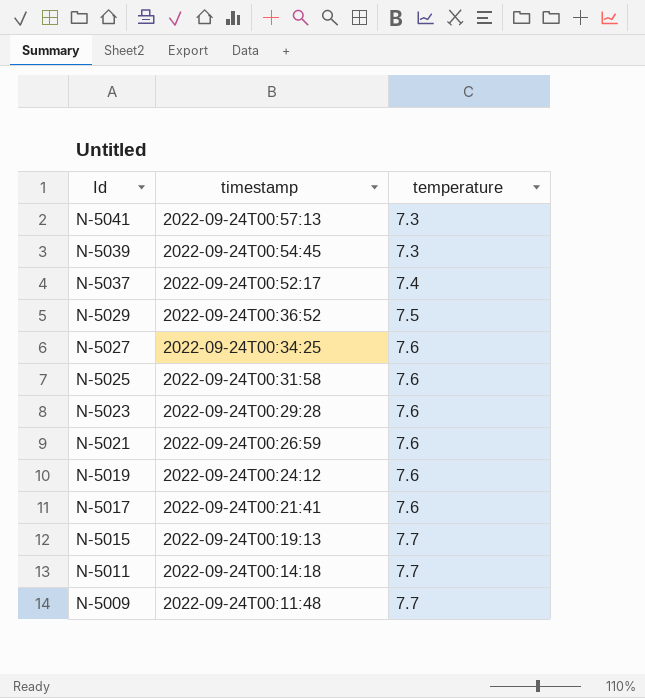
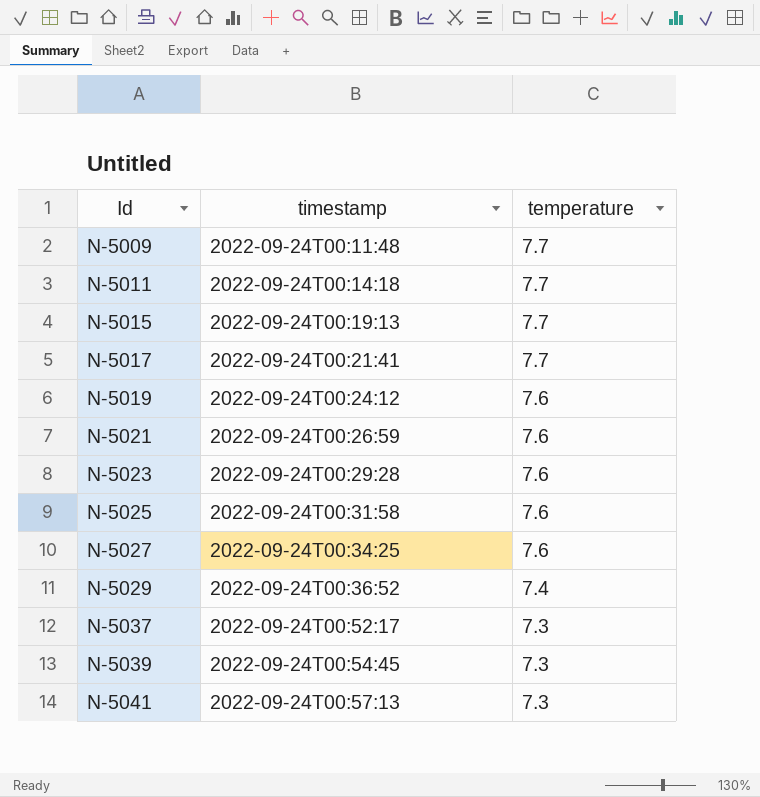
row order: Id descending -> Id ascending
N-5017 | temperature: 7.6 -> 7.7
N-5029 | temperature: 7.5 -> 7.4
N-5037 | temperature: 7.4 -> 7.3

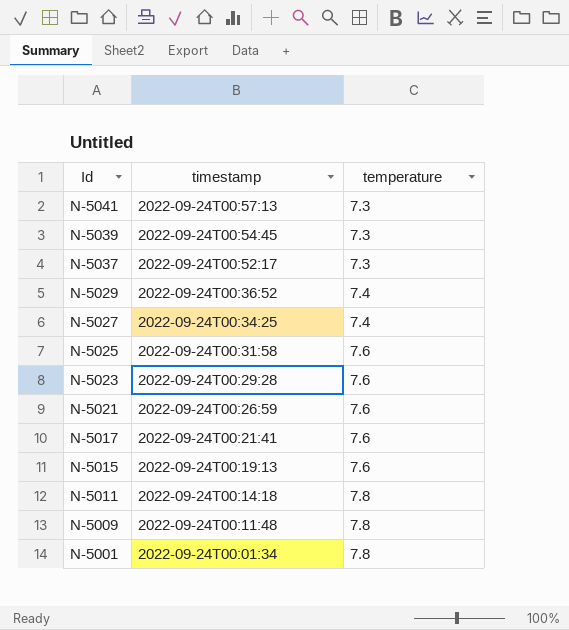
row order: Id ascending -> Id descending
row N-5019: 2022-09-24T00:24:12 | 7.6 -> none
N-5027 | temperature: 7.6 -> 7.4
N-5017 | temperature: 7.7 -> 7.6
N-5015 | temperature: 7.7 -> 7.6
N-5011 | temperature: 7.7 -> 7.8
N-5009 | temperature: 7.7 -> 7.8
row N-5001: none -> 2022-09-24T00:01:34 | 7.8

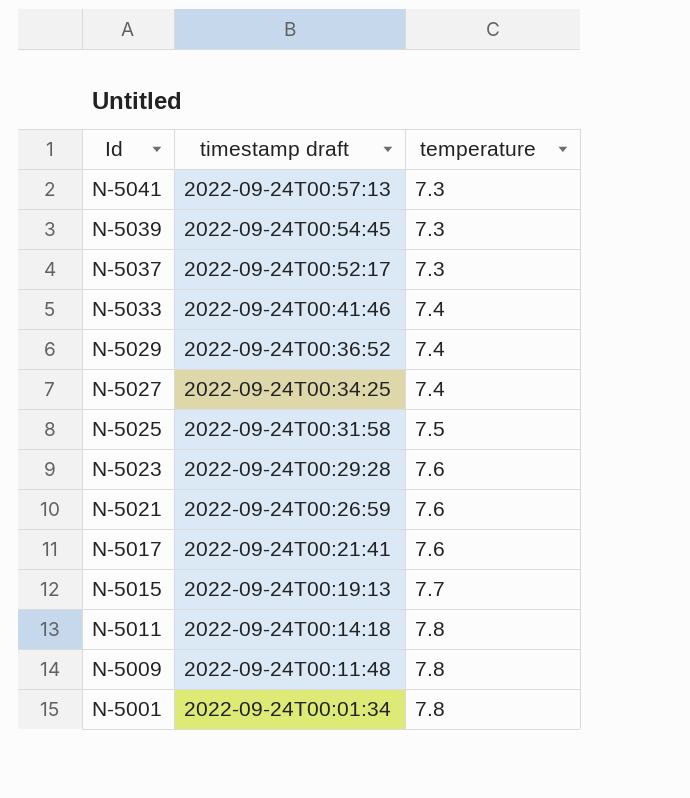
column name: timestamp -> timestamp draft
row N-5033: none -> 2022-09-24T00:41:46 | 7.4
N-5025 | temperature: 7.6 -> 7.5
N-5015 | temperature: 7.6 -> 7.7

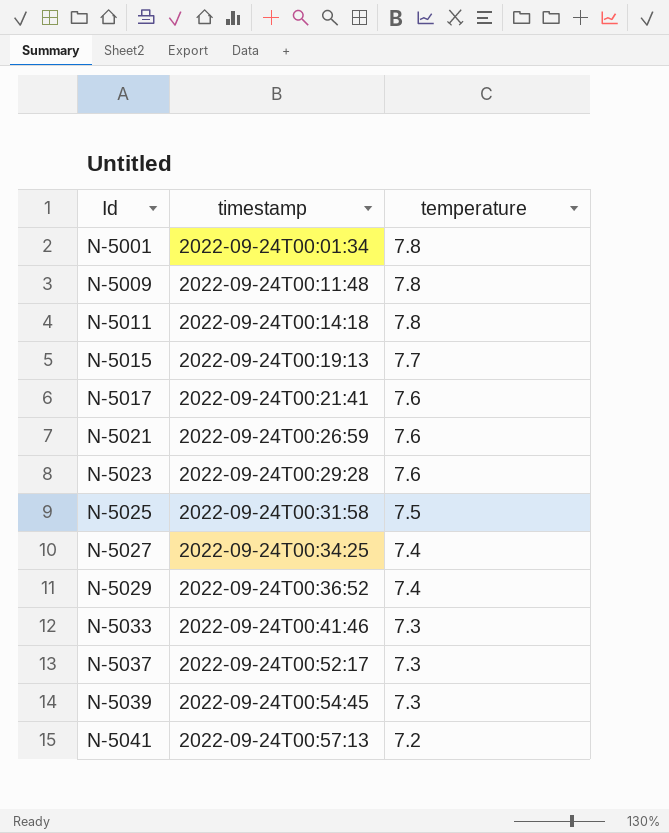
row order: Id descending -> Id ascending
column name: timestamp draft -> timestamp
N-5033 | temperature: 7.4 -> 7.3
N-5041 | temperature: 7.3 -> 7.2

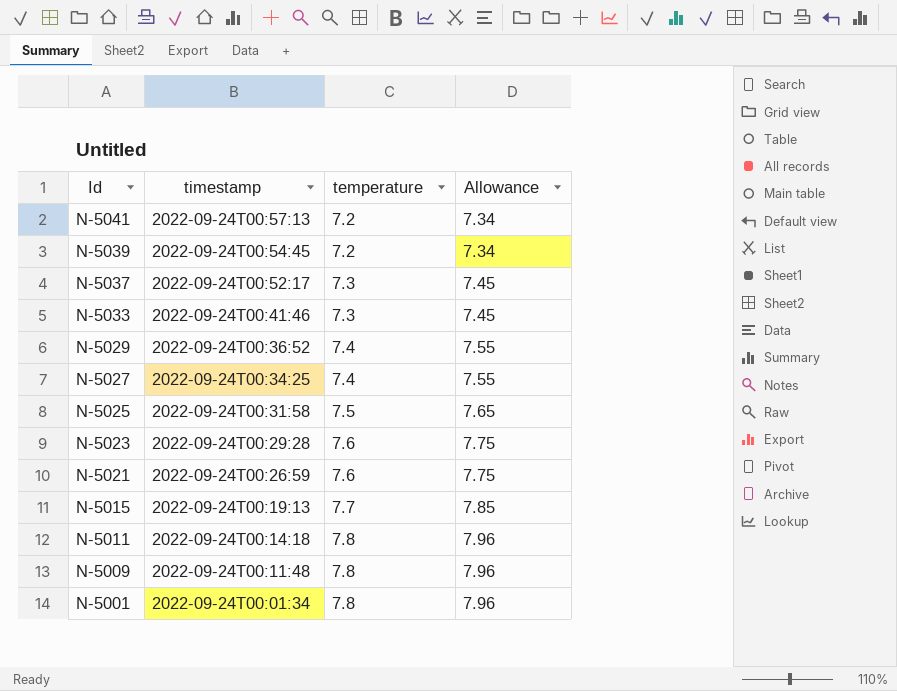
row order: Id ascending -> Id descending
column Allowance | formula: none -> [temperature] * 1.02
row N-5017: 2022-09-24T00:21:41 | 7.6 -> none
N-5039 | temperature: 7.3 -> 7.2

